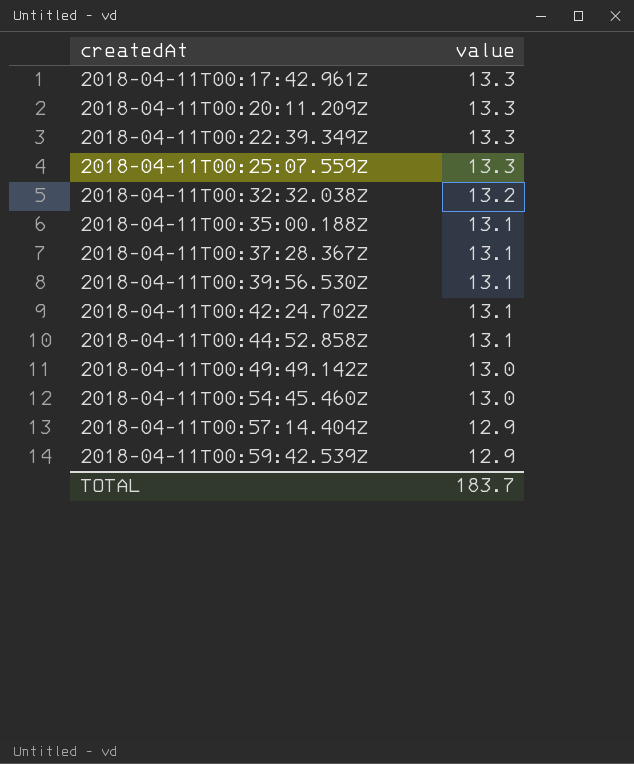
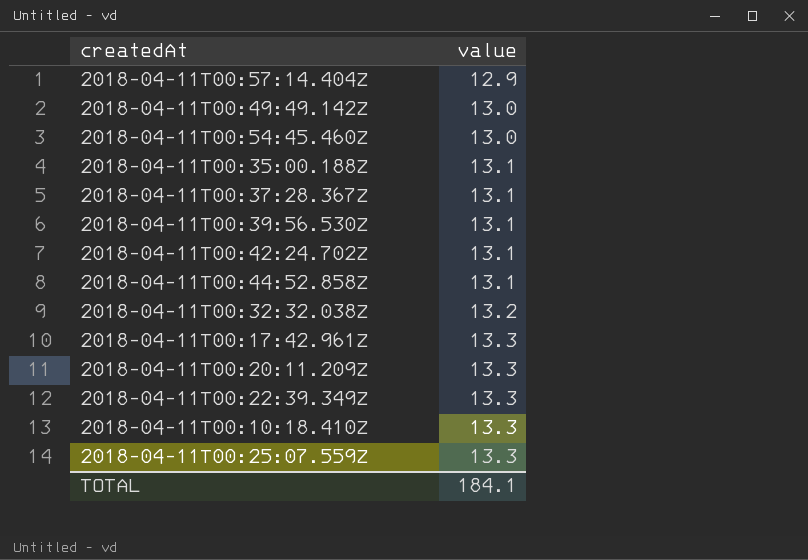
row order: createdAt ascending -> value ascending
row 2018-04-11T00:59:42.539Z: 12.9 -> none
row 2018-04-11T00:10:18.410Z: none -> 13.3
TOTAL | value: 183.7 -> 184.1

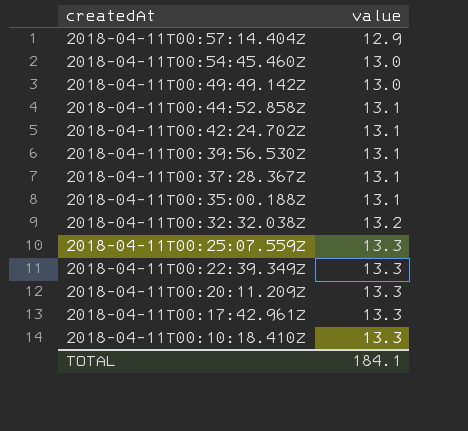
row order: value ascending -> createdAt descending

